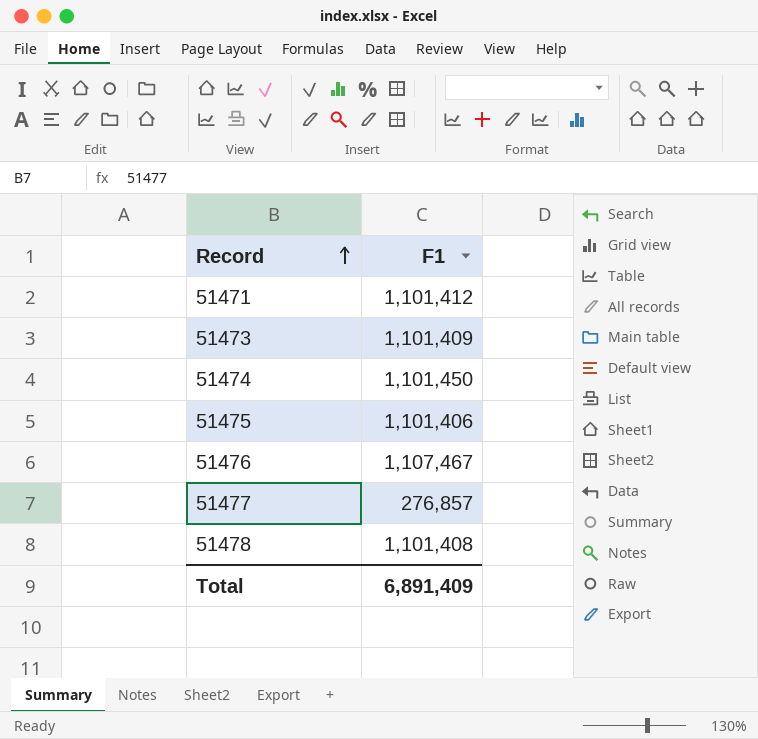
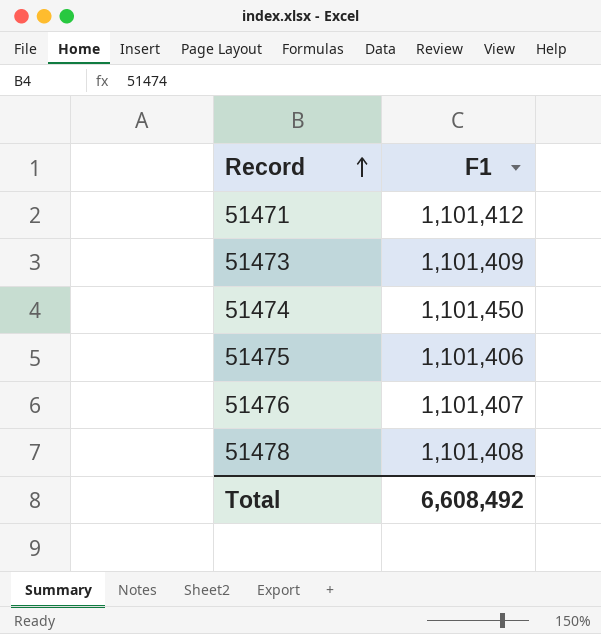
row 51477: 276,857 -> none
51476 | F1: 1,107,467 -> 1,101,407
Total | F1: 6,891,409 -> 6,608,492

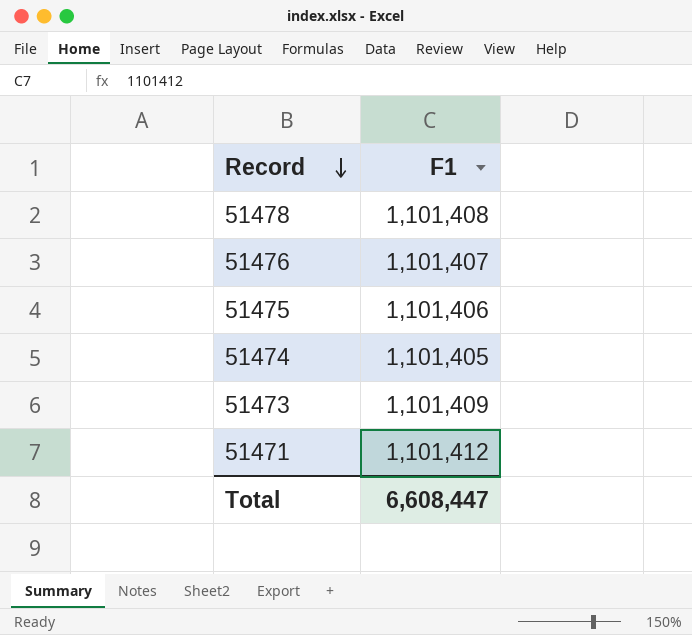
row order: Record ascending -> Record descending
51474 | F1: 1,101,450 -> 1,101,405
Total | F1: 6,608,492 -> 6,608,447

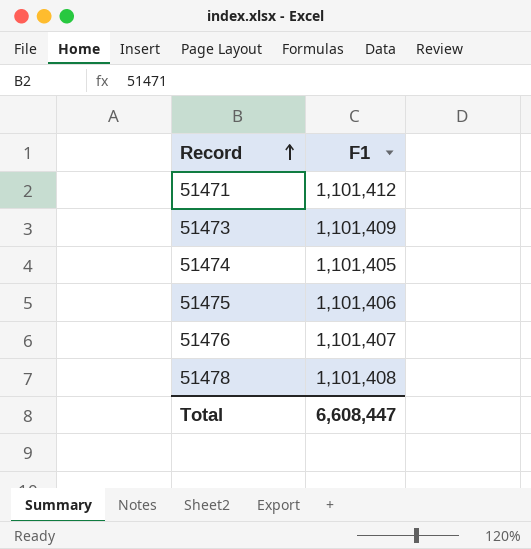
row order: Record descending -> Record ascending

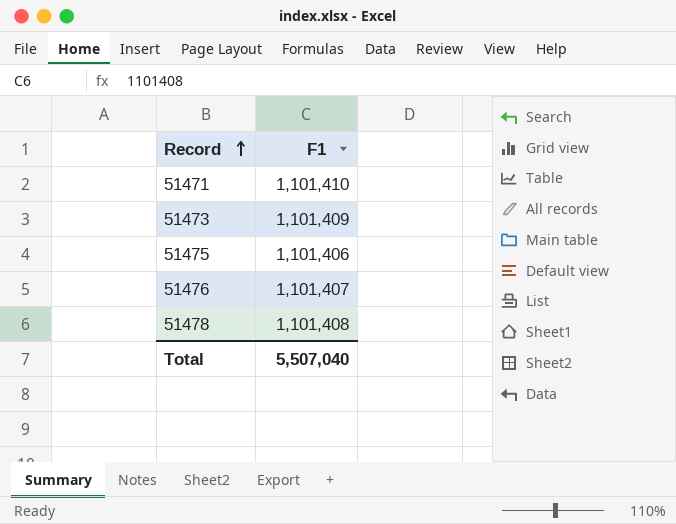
row 51474: 1,101,405 -> none
51471 | F1: 1,101,412 -> 1,101,410
Total | F1: 6,608,447 -> 5,507,040

